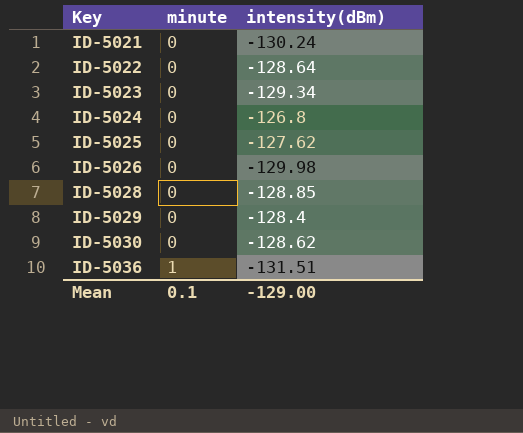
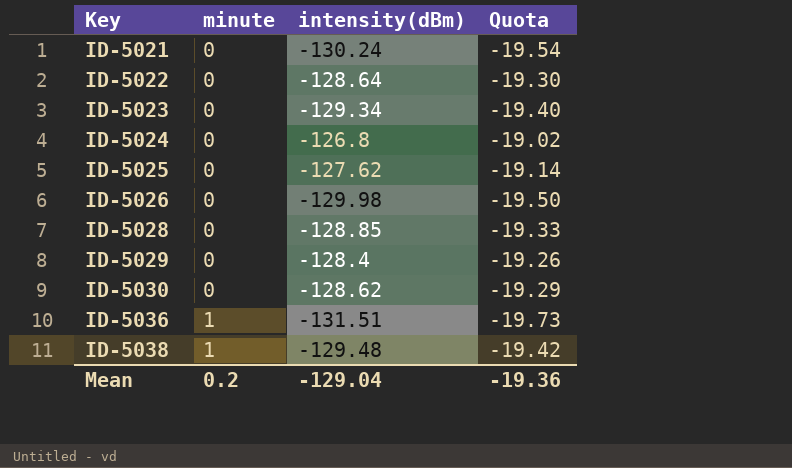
column Quota | formula: none -> [intensity(dBm)] * 0.15
row ID-5038: none -> 1 | -129.48 | -19.42
Mean | minute: 0.1 -> 0.2
Mean | intensity(dBm): -129.00 -> -129.04

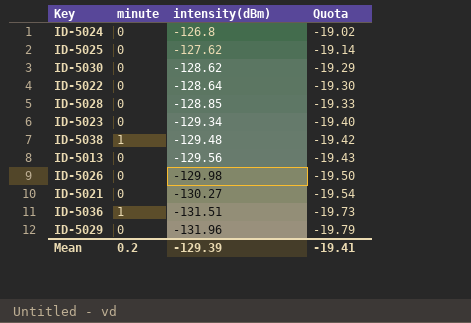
row order: Key ascending -> intensity(dBm) descending
row ID-5013: none -> 0 | -129.56 | -19.43
ID-5021 | intensity(dBm): -130.24 -> -130.27
ID-5029 | intensity(dBm): -128.4 -> -131.96
ID-5029 | Quota: -19.26 -> -19.79
Mean | intensity(dBm): -129.04 -> -129.39
Mean | Quota: -19.36 -> -19.41

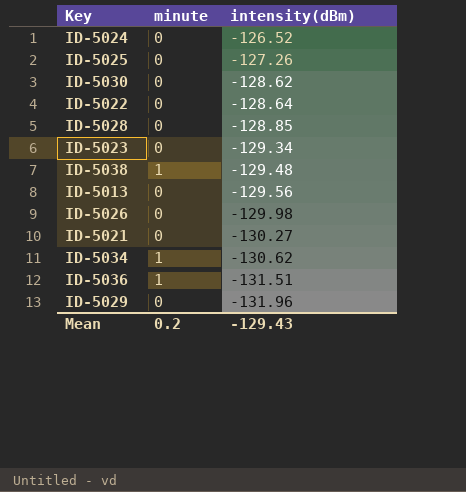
column Quota | formula: [intensity(dBm)] * 0.15 -> none
ID-5024 | intensity(dBm): -126.8 -> -126.52
ID-5025 | intensity(dBm): -127.62 -> -127.26
row ID-5034: none -> 1 | -130.62
Mean | intensity(dBm): -129.39 -> -129.43

